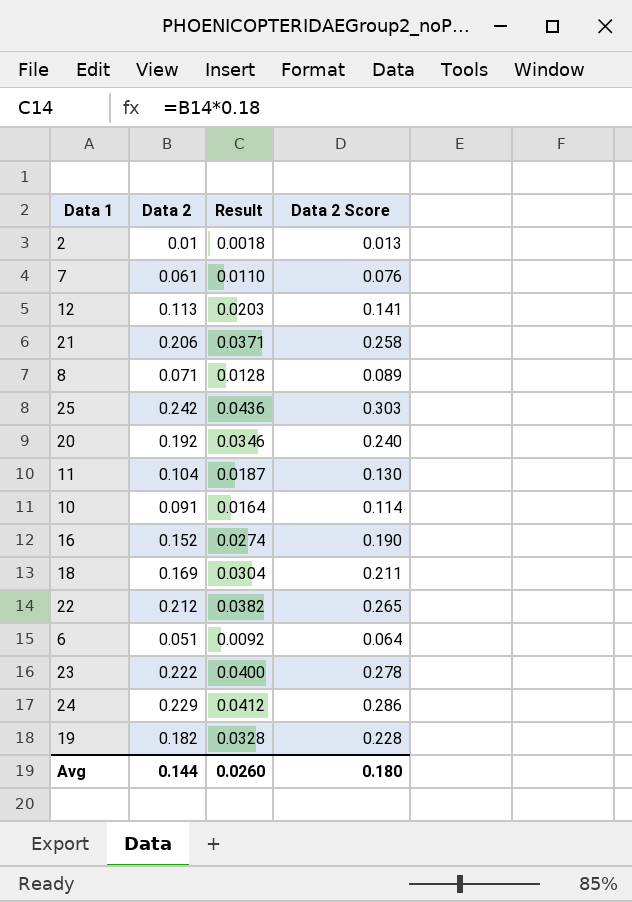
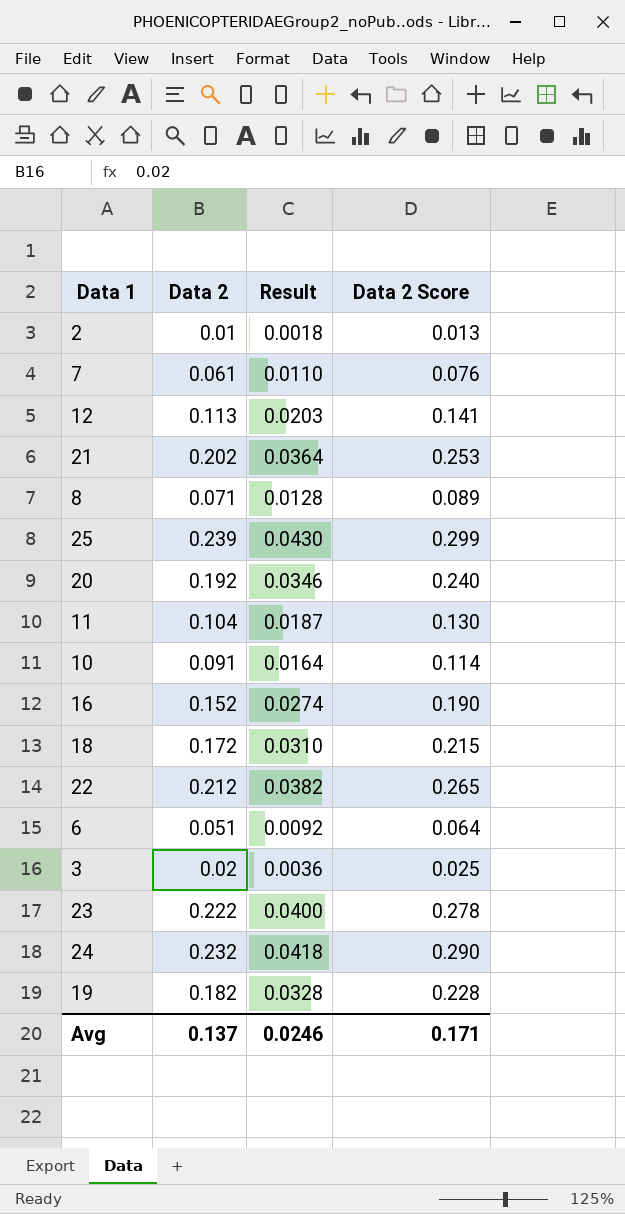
21 | Data 2: 0.206 -> 0.202
21 | Result: 0.0371 -> 0.0364
21 | Data 2 Score: 0.258 -> 0.253
25 | Data 2: 0.242 -> 0.239
25 | Result: 0.0436 -> 0.0430
25 | Data 2 Score: 0.303 -> 0.299
18 | Data 2: 0.169 -> 0.172
18 | Result: 0.0304 -> 0.0310
18 | Data 2 Score: 0.211 -> 0.215
row 3: none -> 0.02 | 0.0036 | 0.025
24 | Data 2: 0.229 -> 0.232
24 | Result: 0.0412 -> 0.0418
24 | Data 2 Score: 0.286 -> 0.290
Avg | Data 2: 0.144 -> 0.137
Avg | Result: 0.0260 -> 0.0246
Avg | Data 2 Score: 0.180 -> 0.171

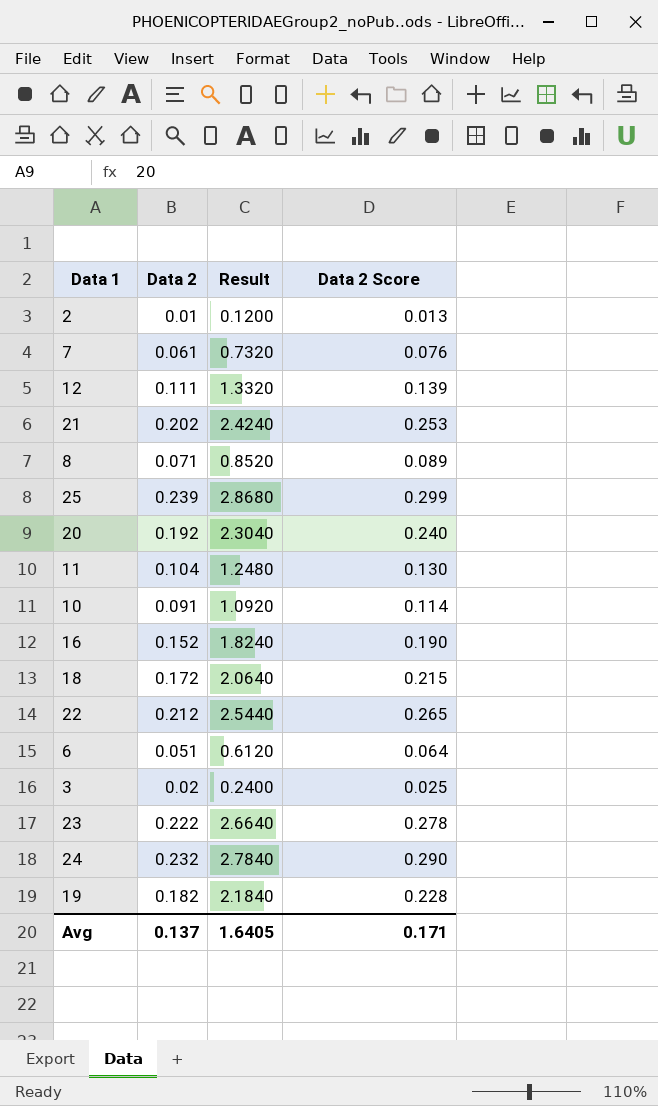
column Result | formula: [Data 2] * 0.18 -> [Data 2] * 12
12 | Data 2: 0.113 -> 0.111
12 | Data 2 Score: 0.141 -> 0.139
Avg | Result: 0.0246 -> 1.6405

